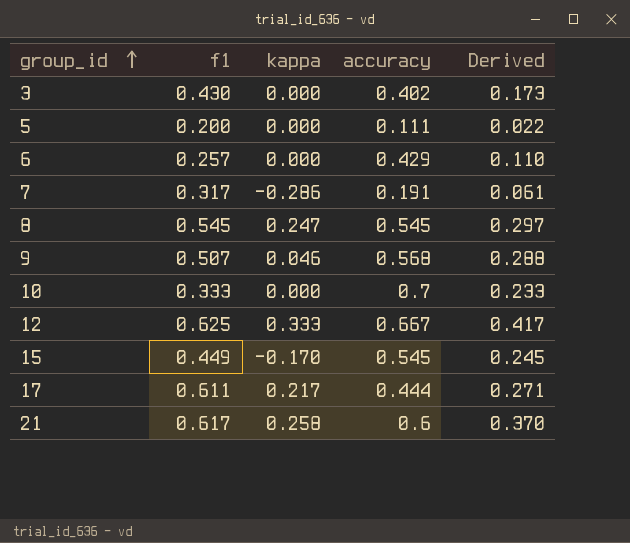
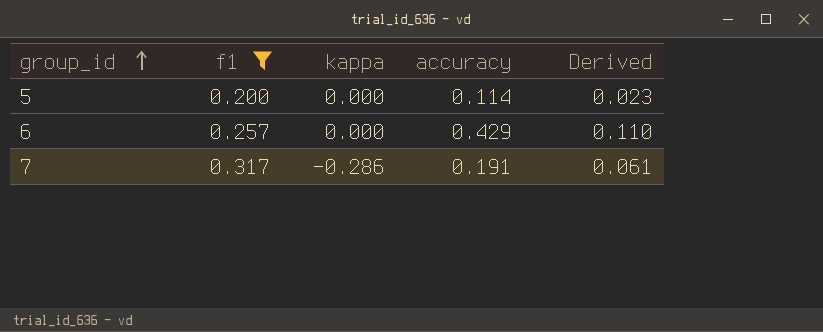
filter: none -> f1 <= 0.317
5 | accuracy: 0.111 -> 0.114
5 | Derived: 0.022 -> 0.023

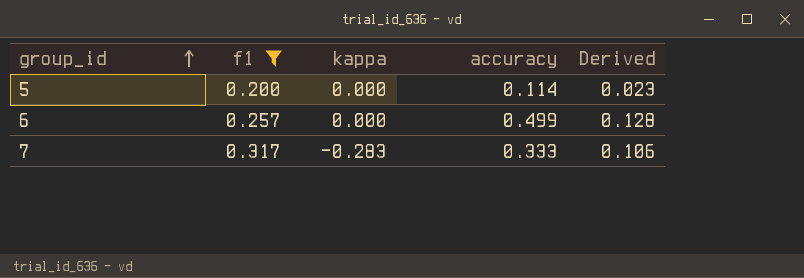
6 | accuracy: 0.429 -> 0.499
6 | Derived: 0.110 -> 0.128
7 | kappa: -0.286 -> -0.283
7 | accuracy: 0.191 -> 0.333
7 | Derived: 0.061 -> 0.106

